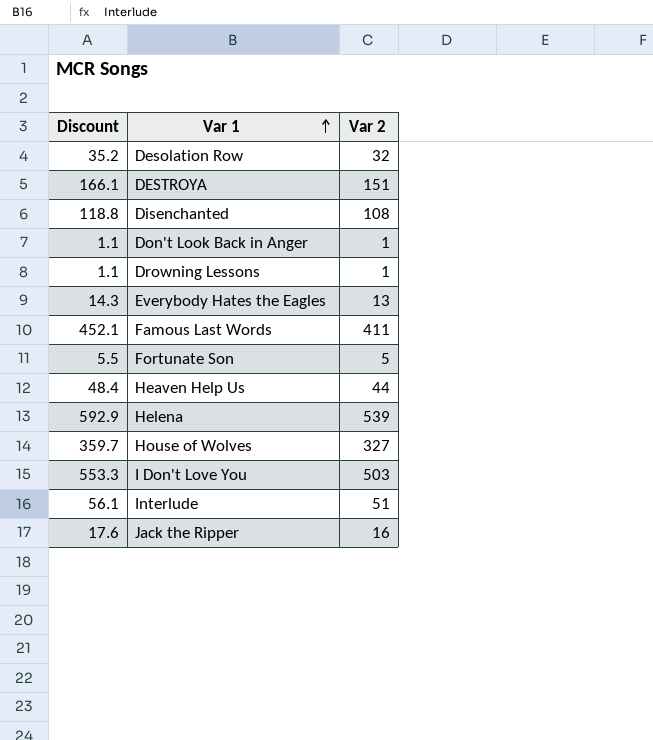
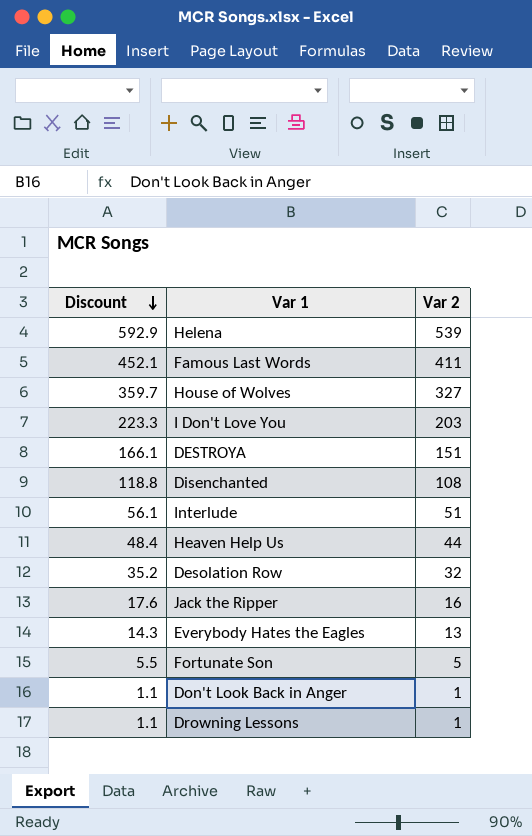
row order: Var 1 ascending -> Discount descending
I Don't Love You | Discount: 553.3 -> 223.3
I Don't Love You | Var 2: 503 -> 203

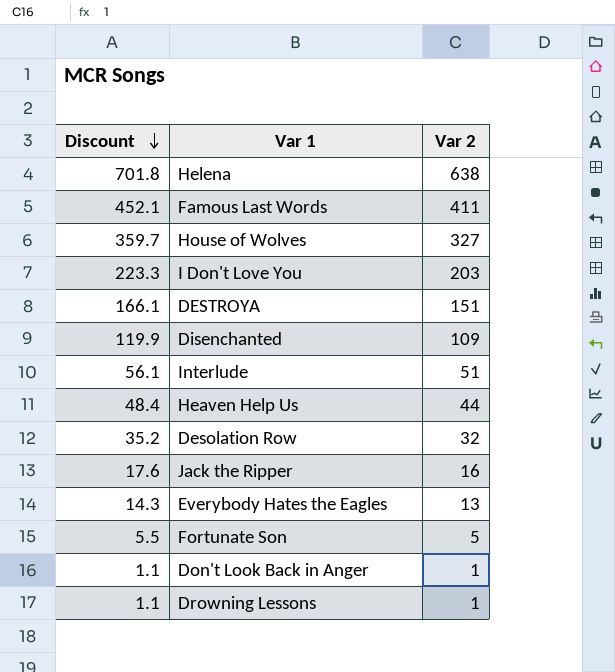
Helena | Discount: 592.9 -> 701.8
Helena | Var 2: 539 -> 638
Disenchanted | Discount: 118.8 -> 119.9
Disenchanted | Var 2: 108 -> 109

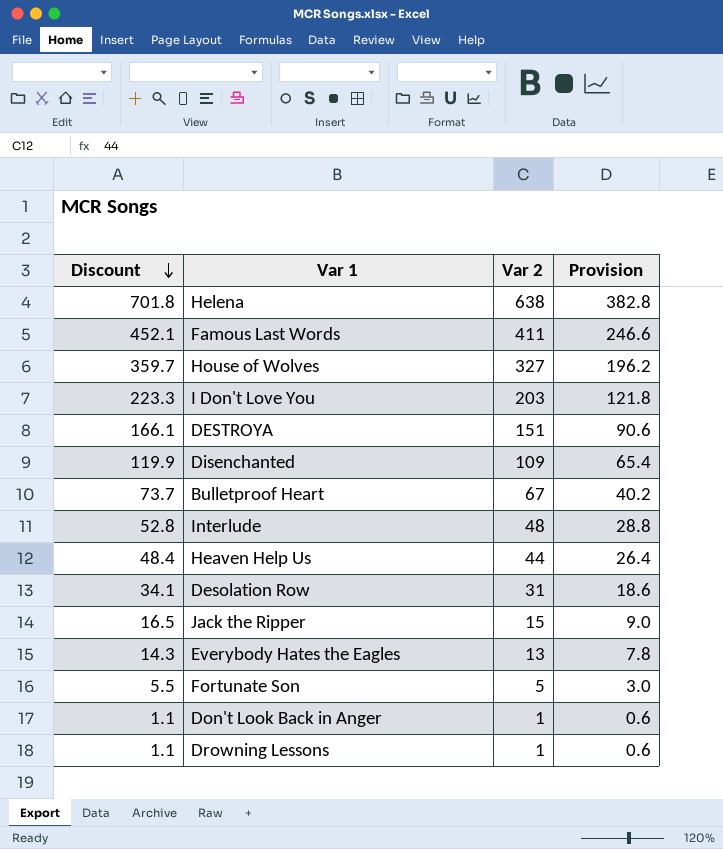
column Provision | formula: none -> [Var 2] * 0.6
row Bulletproof Heart: none -> 73.7 | 67 | 40.2
Interlude | Discount: 56.1 -> 52.8
Interlude | Var 2: 51 -> 48
Desolation Row | Discount: 35.2 -> 34.1
Desolation Row | Var 2: 32 -> 31
Jack the Ripper | Discount: 17.6 -> 16.5
Jack the Ripper | Var 2: 16 -> 15

